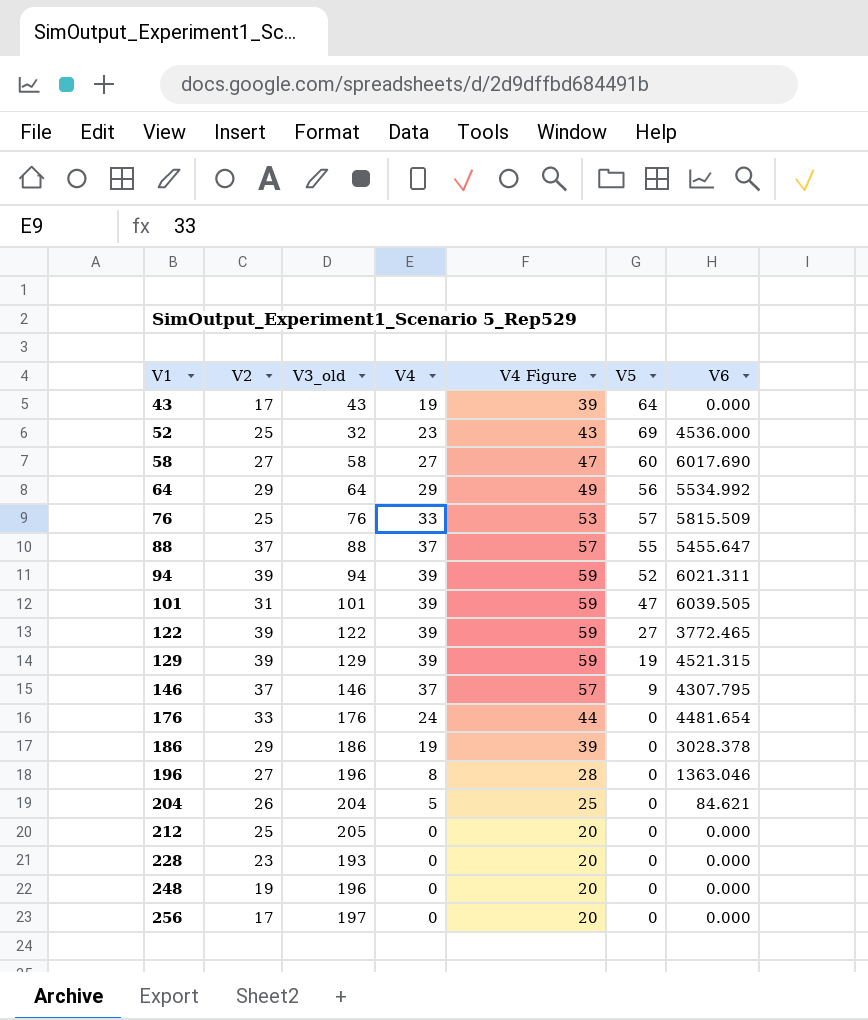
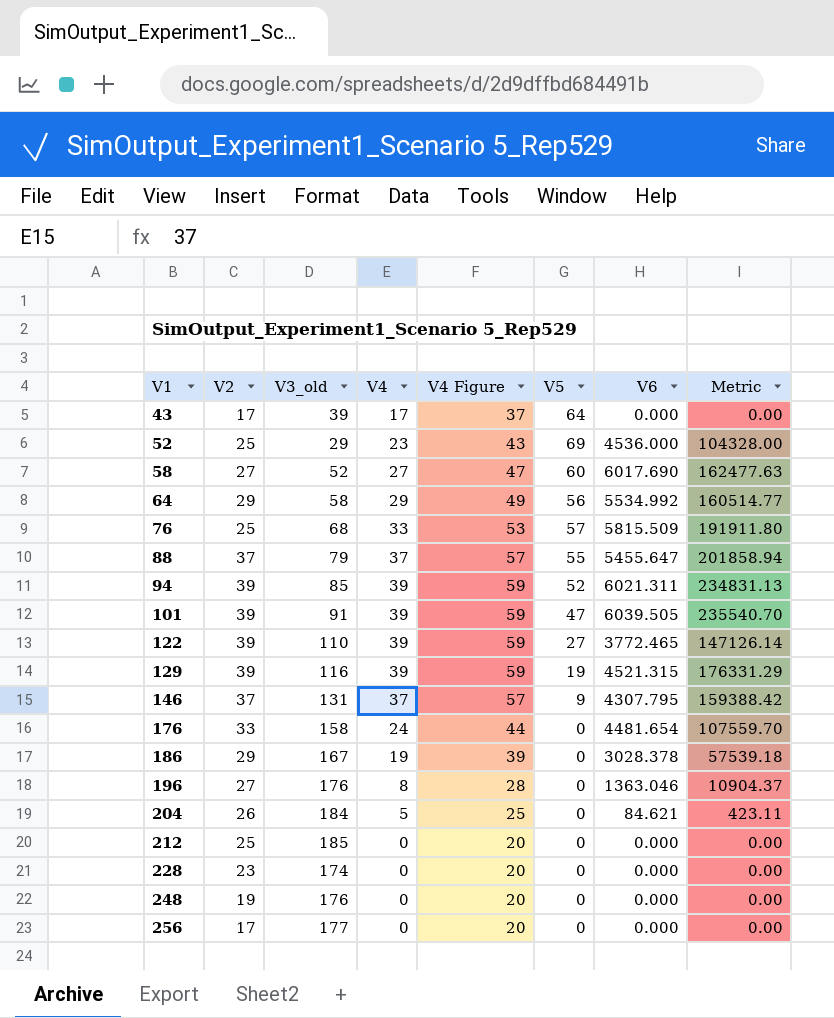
column Metric | formula: none -> [V4] * [V6]
43 | V3_old: 43 -> 39
43 | V4: 19 -> 17
43 | V4 Figure: 39 -> 37
52 | V3_old: 32 -> 29
58 | V3_old: 58 -> 52
64 | V3_old: 64 -> 58
76 | V3_old: 76 -> 68
88 | V3_old: 88 -> 79
94 | V3_old: 94 -> 85
101 | V2: 31 -> 39
101 | V3_old: 101 -> 91
122 | V3_old: 122 -> 110
129 | V3_old: 129 -> 116
146 | V3_old: 146 -> 131
176 | V3_old: 176 -> 158
186 | V3_old: 186 -> 167
196 | V3_old: 196 -> 176
204 | V3_old: 204 -> 184
212 | V3_old: 205 -> 185
228 | V3_old: 193 -> 174
248 | V3_old: 196 -> 176
256 | V3_old: 197 -> 177

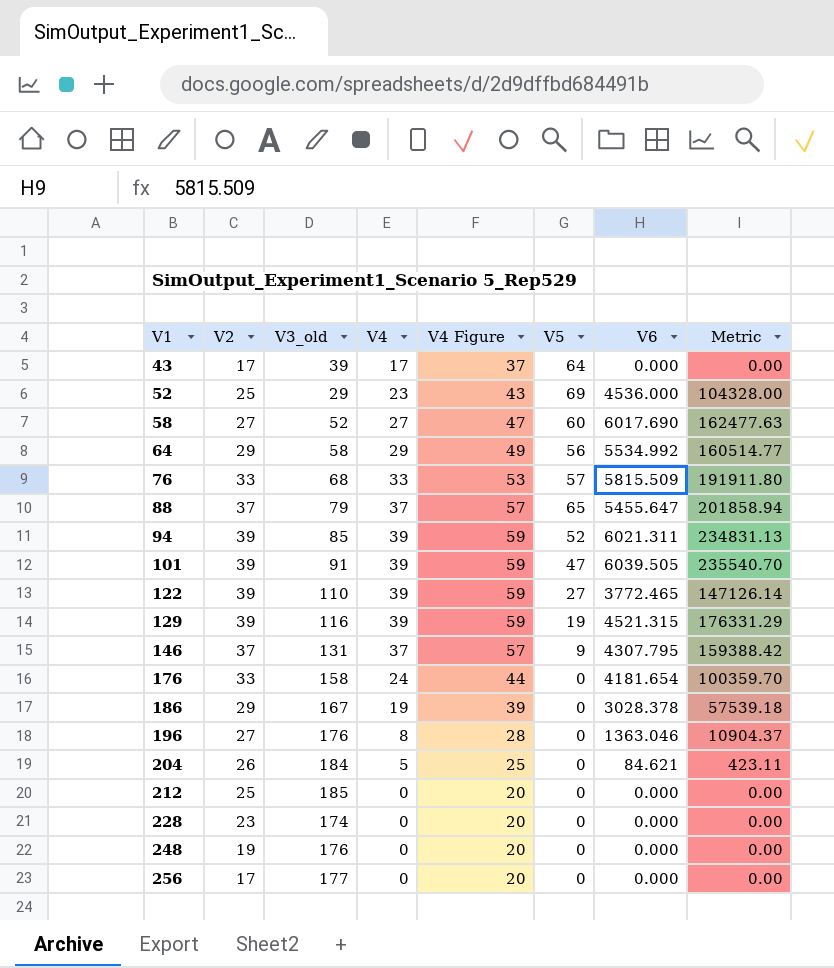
76 | V2: 25 -> 33
88 | V5: 55 -> 65
176 | V6: 4481.654 -> 4181.654
176 | Metric: 107559.70 -> 100359.70

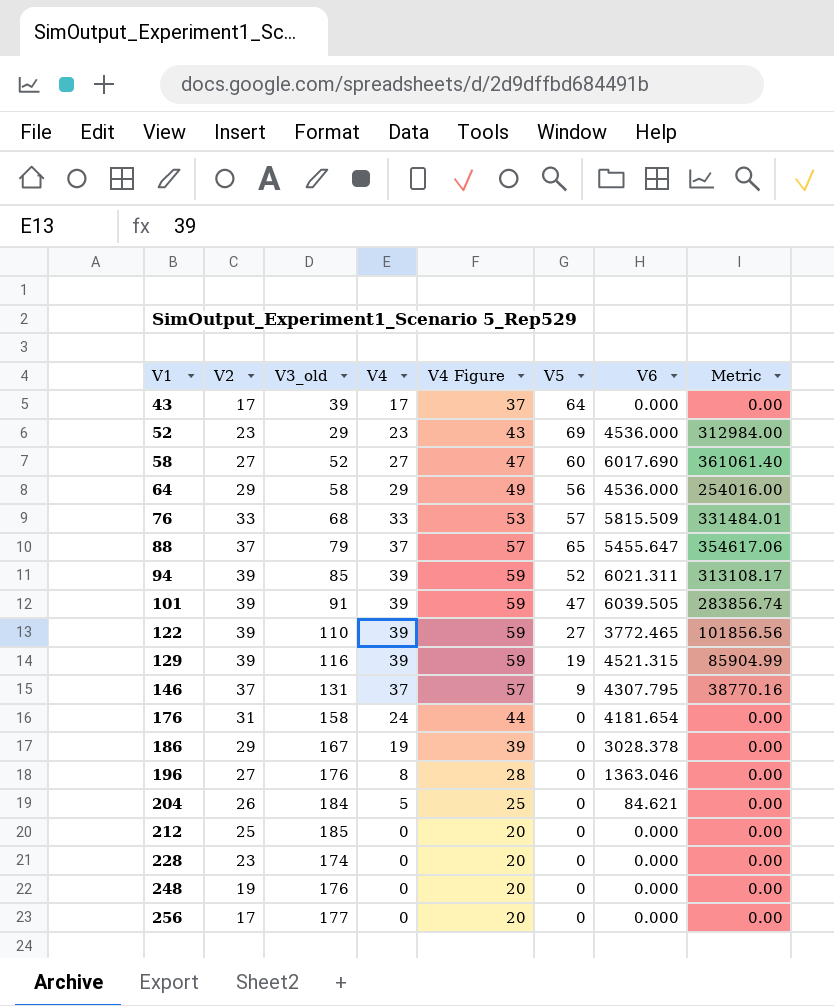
column Metric | formula: [V4] * [V6] -> [V5] * [V6]
52 | V2: 25 -> 23
64 | V6: 5534.992 -> 4536.000
176 | V2: 33 -> 31

